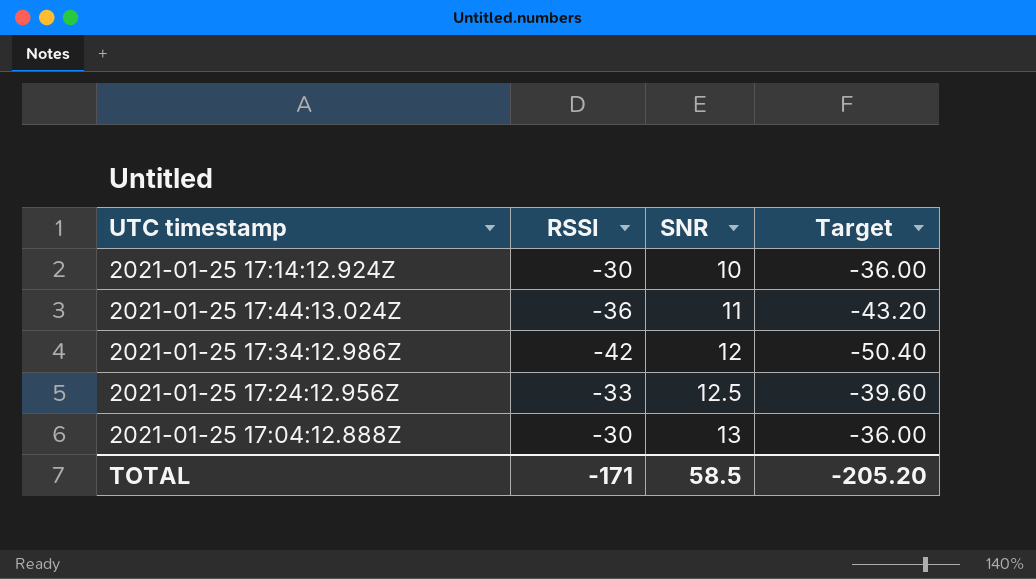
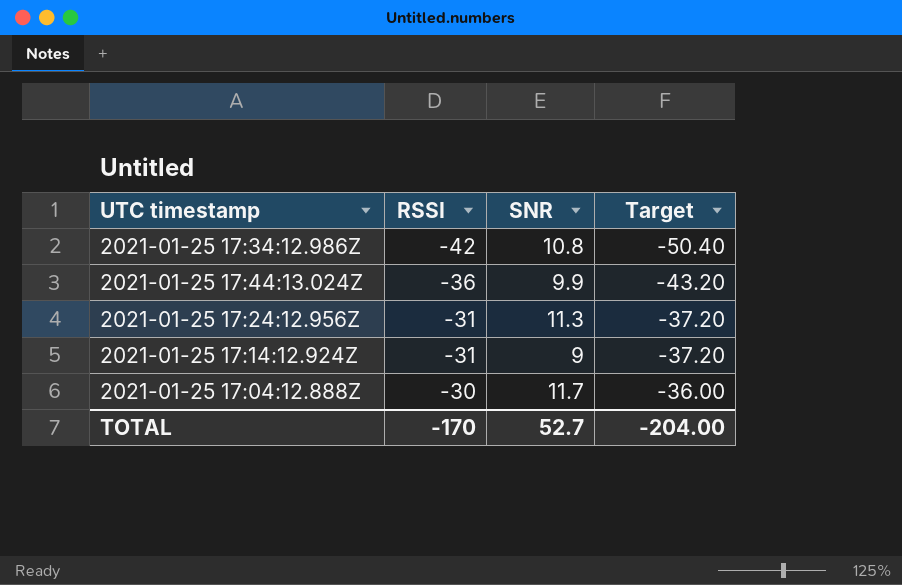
row order: SNR ascending -> RSSI ascending
2021-01-25 17:34:12.986Z | SNR: 12 -> 10.8
2021-01-25 17:44:13.024Z | SNR: 11 -> 9.9
2021-01-25 17:24:12.956Z | RSSI: -33 -> -31
2021-01-25 17:24:12.956Z | SNR: 12.5 -> 11.3
2021-01-25 17:24:12.956Z | Target: -39.60 -> -37.20
2021-01-25 17:14:12.924Z | RSSI: -30 -> -31
2021-01-25 17:14:12.924Z | SNR: 10 -> 9
2021-01-25 17:14:12.924Z | Target: -36.00 -> -37.20
2021-01-25 17:04:12.888Z | SNR: 13 -> 11.7
TOTAL | RSSI: -171 -> -170
TOTAL | SNR: 58.5 -> 52.7
TOTAL | Target: -205.20 -> -204.00

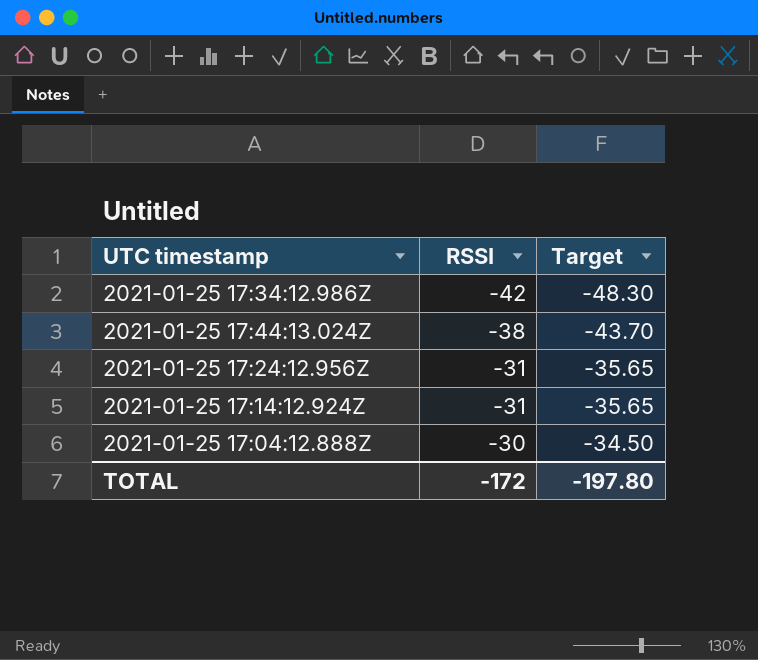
column SNR | position: 3 -> none
column Target | formula: [RSSI] * 1.2 -> [RSSI] * 1.15
2021-01-25 17:44:13.024Z | RSSI: -36 -> -38
TOTAL | RSSI: -170 -> -172
TOTAL | Target: -204.00 -> -197.80

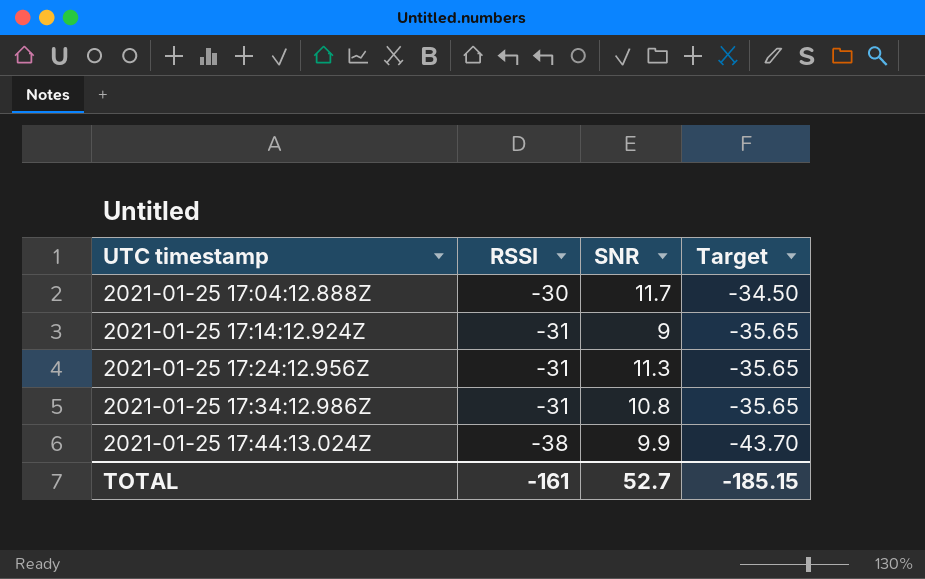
row order: RSSI ascending -> UTC timestamp ascending
column SNR | position: none -> 3
2021-01-25 17:34:12.986Z | RSSI: -42 -> -31
2021-01-25 17:34:12.986Z | Target: -48.30 -> -35.65
TOTAL | RSSI: -172 -> -161
TOTAL | Target: -197.80 -> -185.15

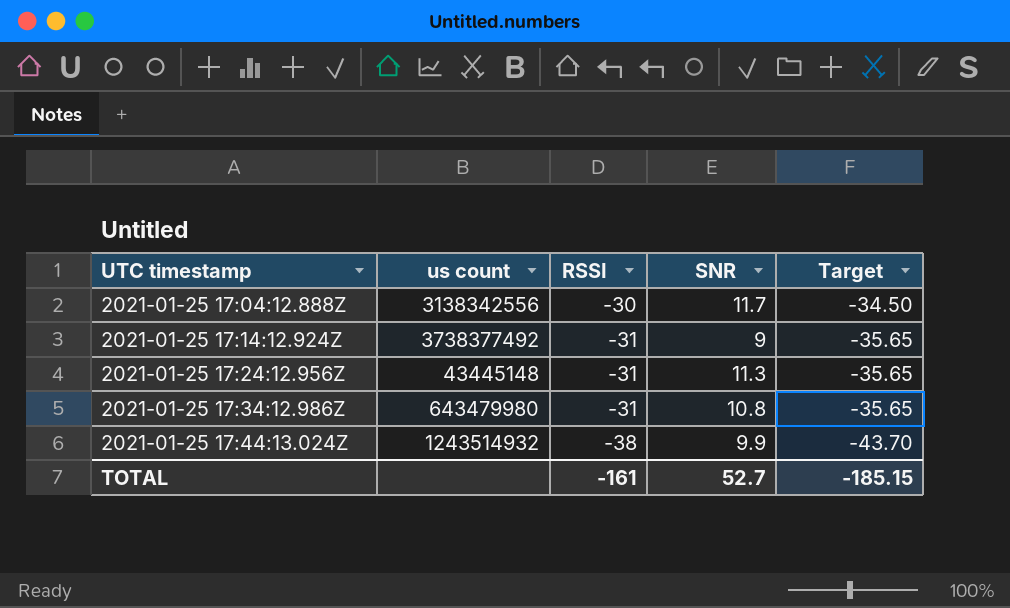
column us count | position: none -> 2

